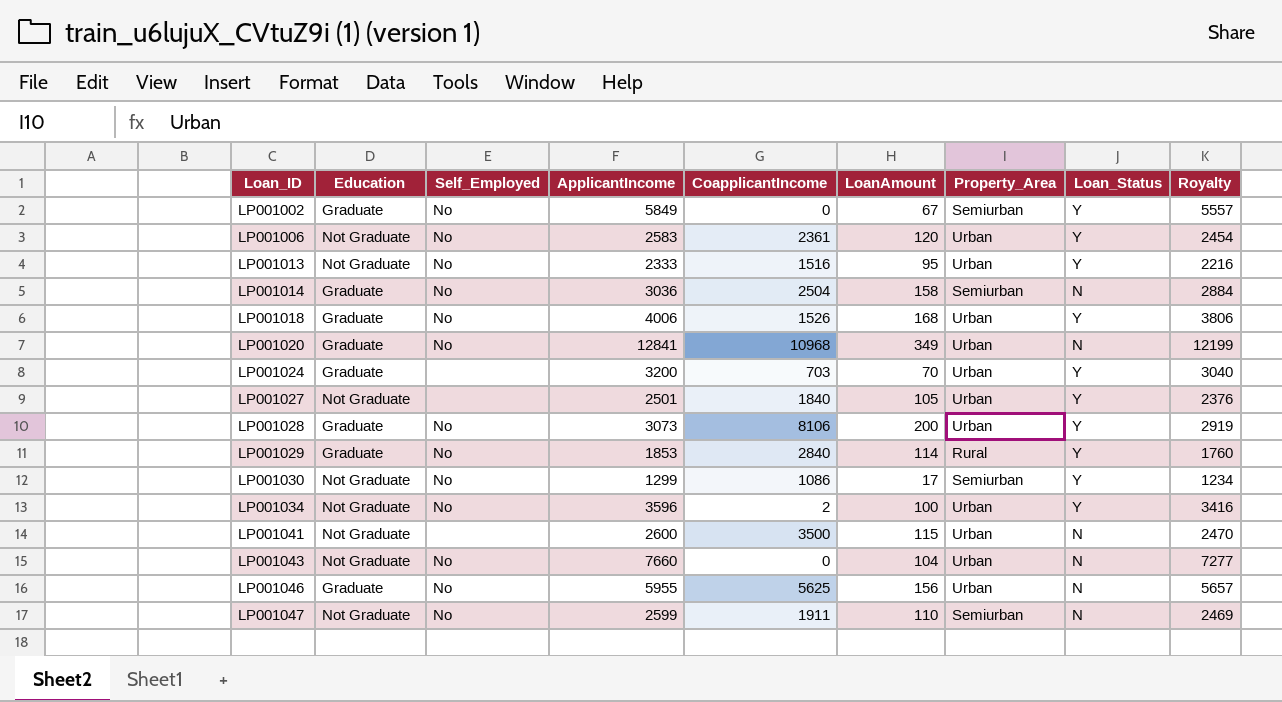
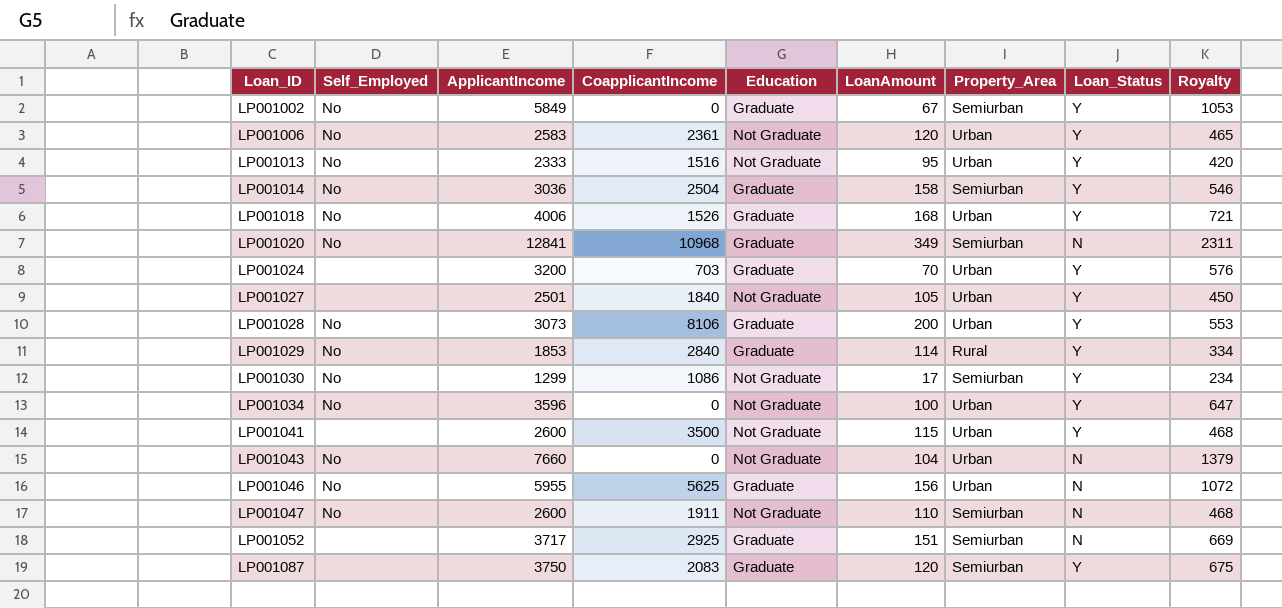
column Education | position: 2 -> 5
column Royalty | formula: [ApplicantIncome] * 0.95 -> [ApplicantIncome] * 0.18
LP001014 | Loan_Status: N -> Y
LP001020 | Property_Area: Urban -> Semiurban
LP001034 | CoapplicantIncome: 2 -> 0
LP001041 | Loan_Status: N -> Y
LP001047 | ApplicantIncome: 2599 -> 2600
row LP001052: none -> none | 3717 | 2925 | Graduate | 151 | Semiurban | N | 669
row LP001087: none -> none | 3750 | 2083 | Graduate | 120 | Semiurban | Y | 675

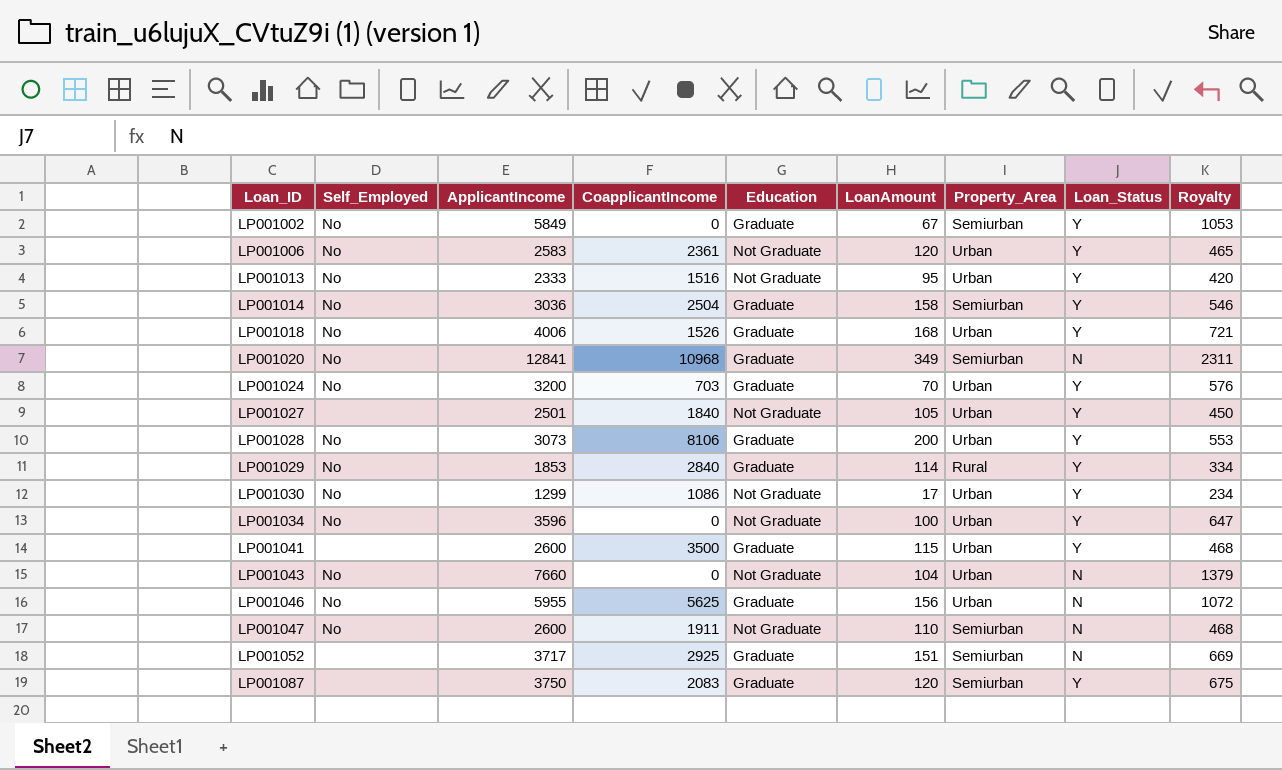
LP001024 | Self_Employed: none -> No
LP001030 | Property_Area: Semiurban -> Urban
LP001041 | Education: Not Graduate -> Graduate

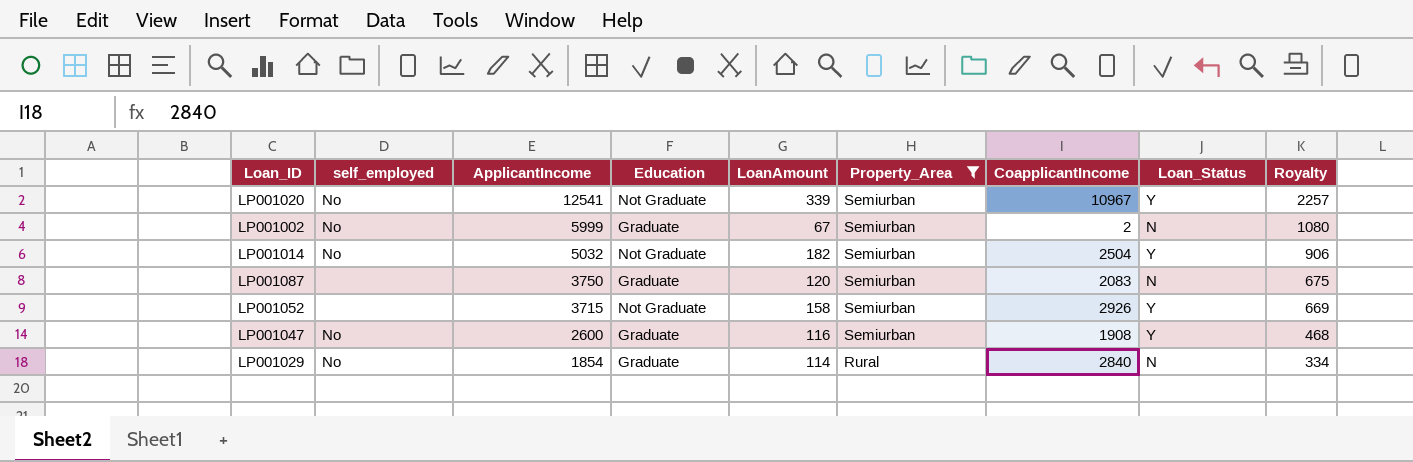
filter: none -> Property_Area != Urban
row order: Loan_ID ascending -> ApplicantIncome descending
column name: Self_Employed -> self_employed
column CoapplicantIncome | position: 4 -> 7
LP001020 | ApplicantIncome: 12841 -> 12541
LP001020 | Education: Graduate -> Not Graduate
LP001020 | LoanAmount: 349 -> 339
LP001020 | CoapplicantIncome: 10968 -> 10967
LP001020 | Loan_Status: N -> Y
LP001020 | Royalty: 2311 -> 2257
LP001002 | ApplicantIncome: 5849 -> 5999
LP001002 | CoapplicantIncome: 0 -> 2
LP001002 | Loan_Status: Y -> N
LP001002 | Royalty: 1053 -> 1080
LP001014 | ApplicantIncome: 3036 -> 5032
LP001014 | Education: Graduate -> Not Graduate
LP001014 | LoanAmount: 158 -> 182
LP001014 | Royalty: 546 -> 906
LP001087 | Loan_Status: Y -> N
LP001052 | ApplicantIncome: 3717 -> 3715
LP001052 | Education: Graduate -> Not Graduate
LP001052 | LoanAmount: 151 -> 158
LP001052 | CoapplicantIncome: 2925 -> 2926
LP001052 | Loan_Status: N -> Y
LP001047 | Education: Not Graduate -> Graduate
LP001047 | LoanAmount: 110 -> 116
LP001047 | CoapplicantIncome: 1911 -> 1908
LP001047 | Loan_Status: N -> Y
LP001029 | ApplicantIncome: 1853 -> 1854
LP001029 | Loan_Status: Y -> N

